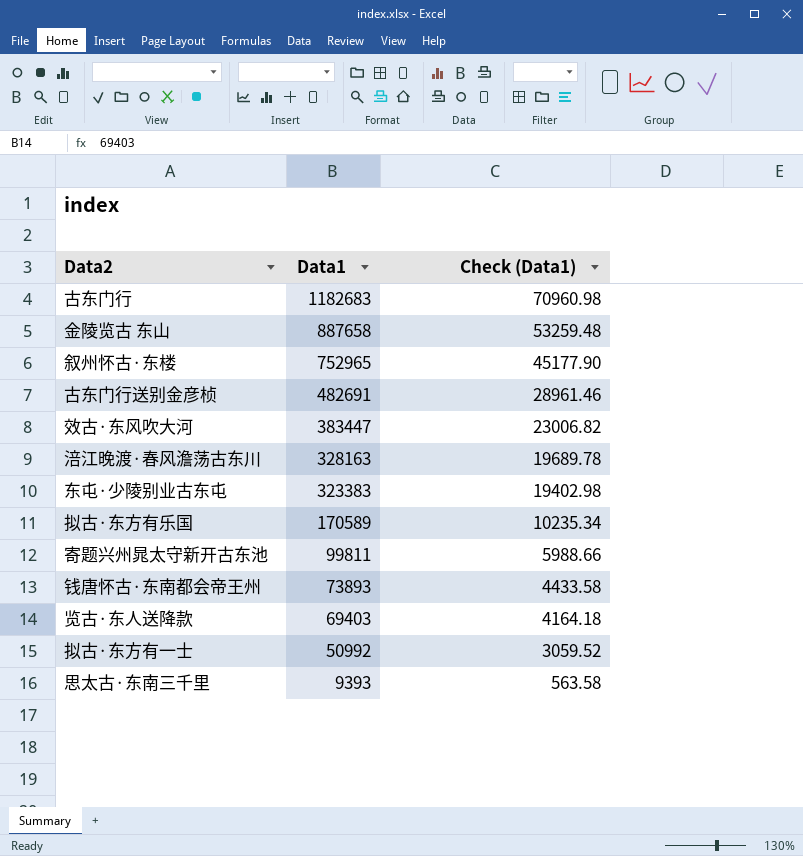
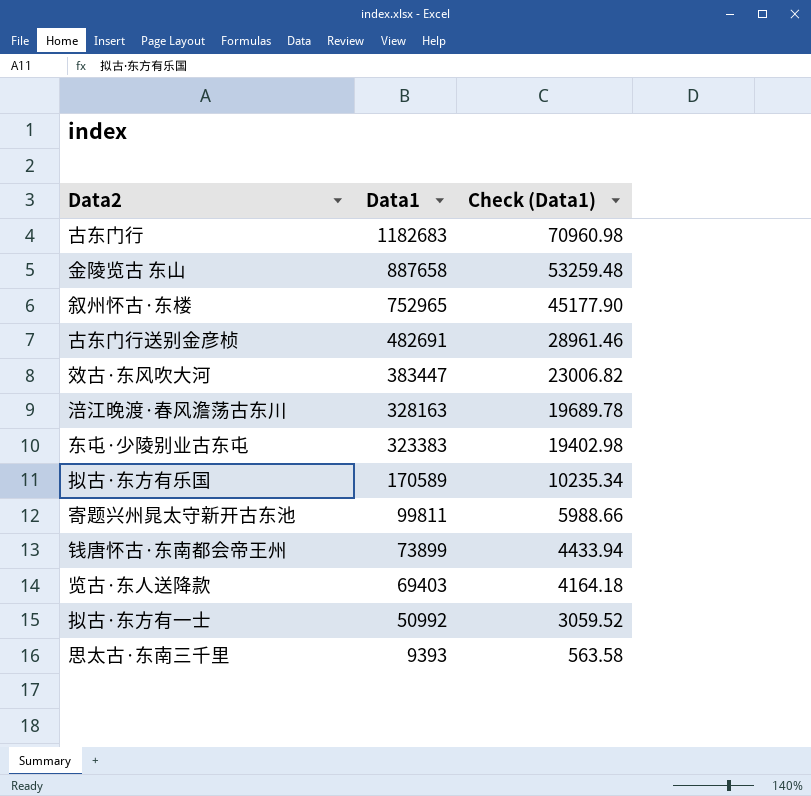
钱唐怀古·东南都会帝王州 | Data1: 73893 -> 73899
钱唐怀古·东南都会帝王州 | Check (Data1): 4433.58 -> 4433.94

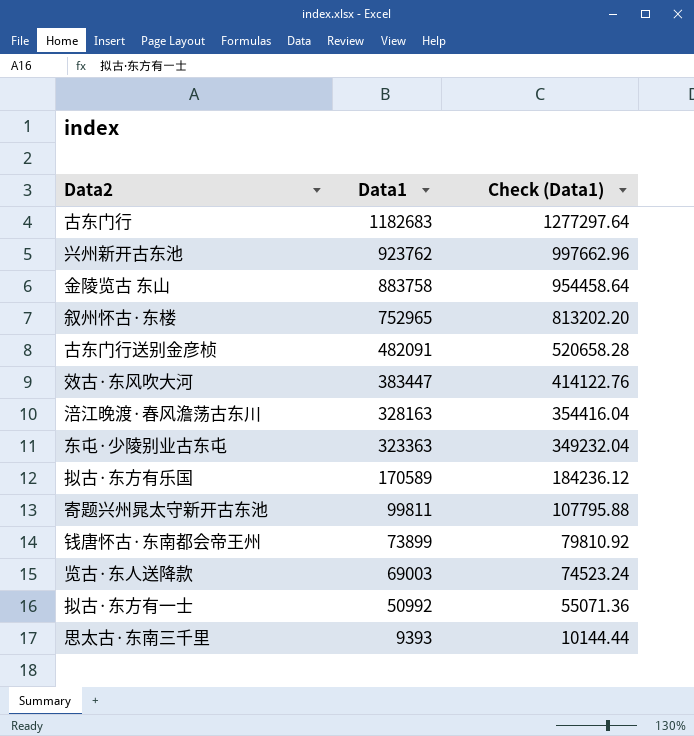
column Check (Data1) | formula: [Data1] * 0.06 -> [Data1] * 1.08
row 兴州新开古东池: none -> 923762 | 997662.96
金陵览古 东山 | Data1: 887658 -> 883758
古东门行送别金彦桢 | Data1: 482691 -> 482091
东屯·少陵别业古东屯 | Data1: 323383 -> 323363
览古·东人送降款 | Data1: 69403 -> 69003

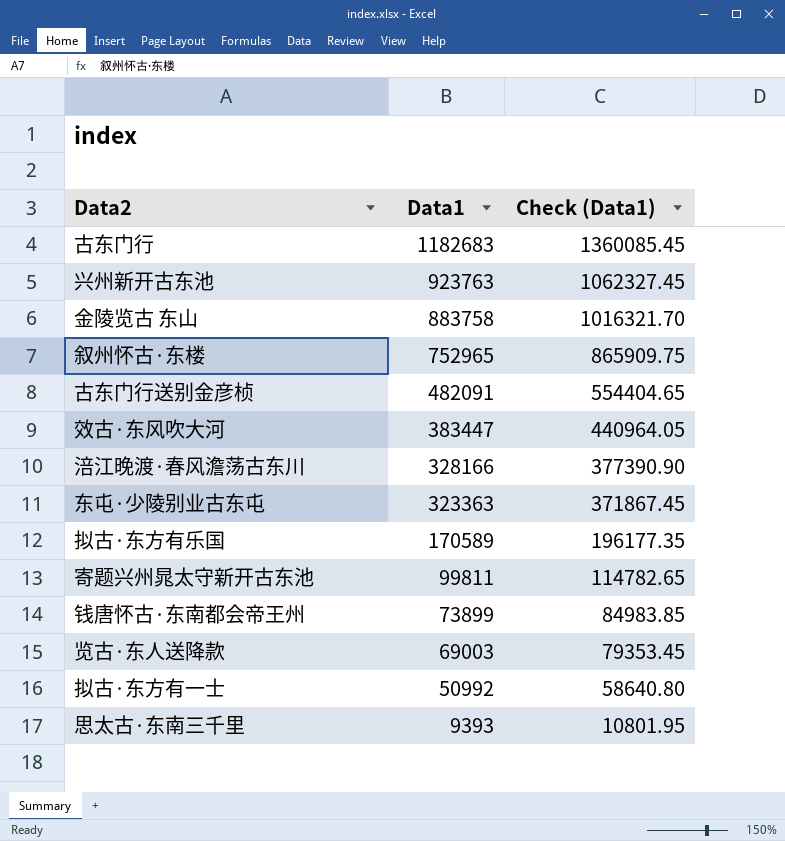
column Check (Data1) | formula: [Data1] * 1.08 -> [Data1] * 1.15
兴州新开古东池 | Data1: 923762 -> 923763
涪江晚渡·春风澹荡古东川 | Data1: 328163 -> 328166

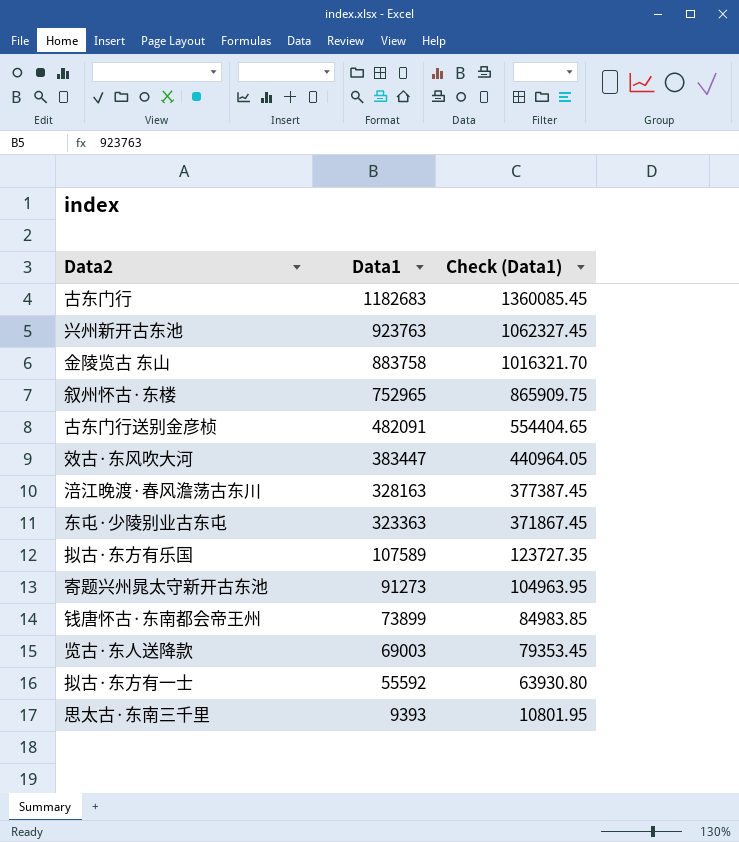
涪江晚渡·春风澹荡古东川 | Data1: 328166 -> 328163
涪江晚渡·春风澹荡古东川 | Check (Data1): 377390.90 -> 377387.45
拟古·东方有乐国 | Data1: 170589 -> 107589
拟古·东方有乐国 | Check (Data1): 196177.35 -> 123727.35
寄题兴州晁太守新开古东池 | Data1: 99811 -> 91273
寄题兴州晁太守新开古东池 | Check (Data1): 114782.65 -> 104963.95
拟古·东方有一士 | Data1: 50992 -> 55592
拟古·东方有一士 | Check (Data1): 58640.80 -> 63930.80

